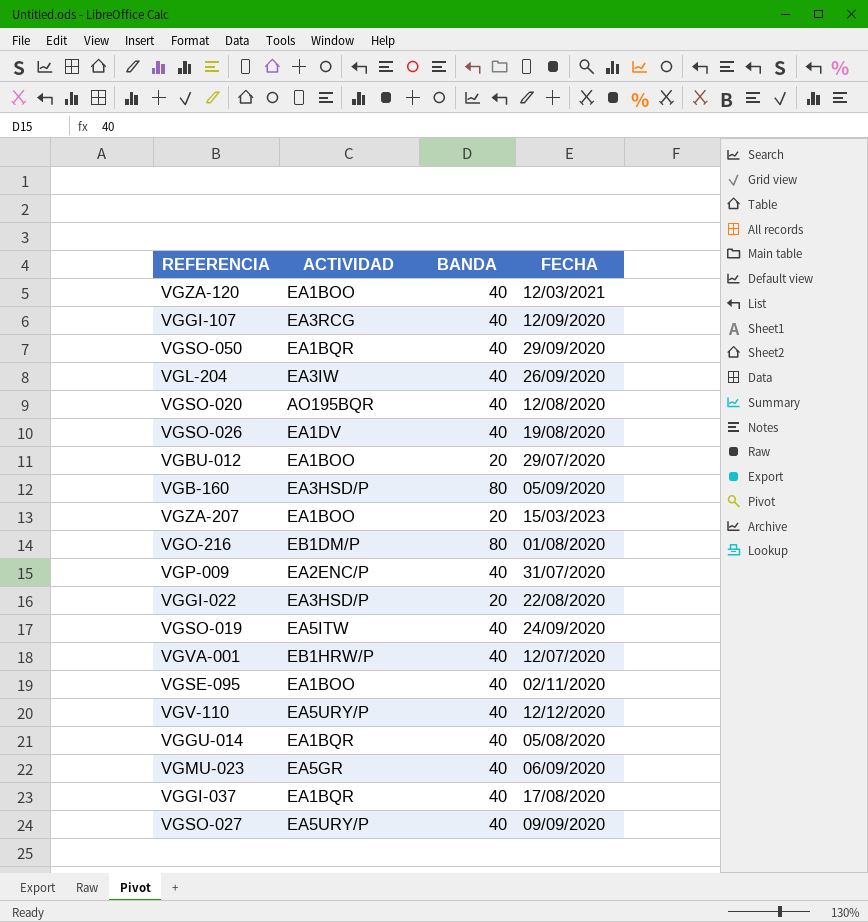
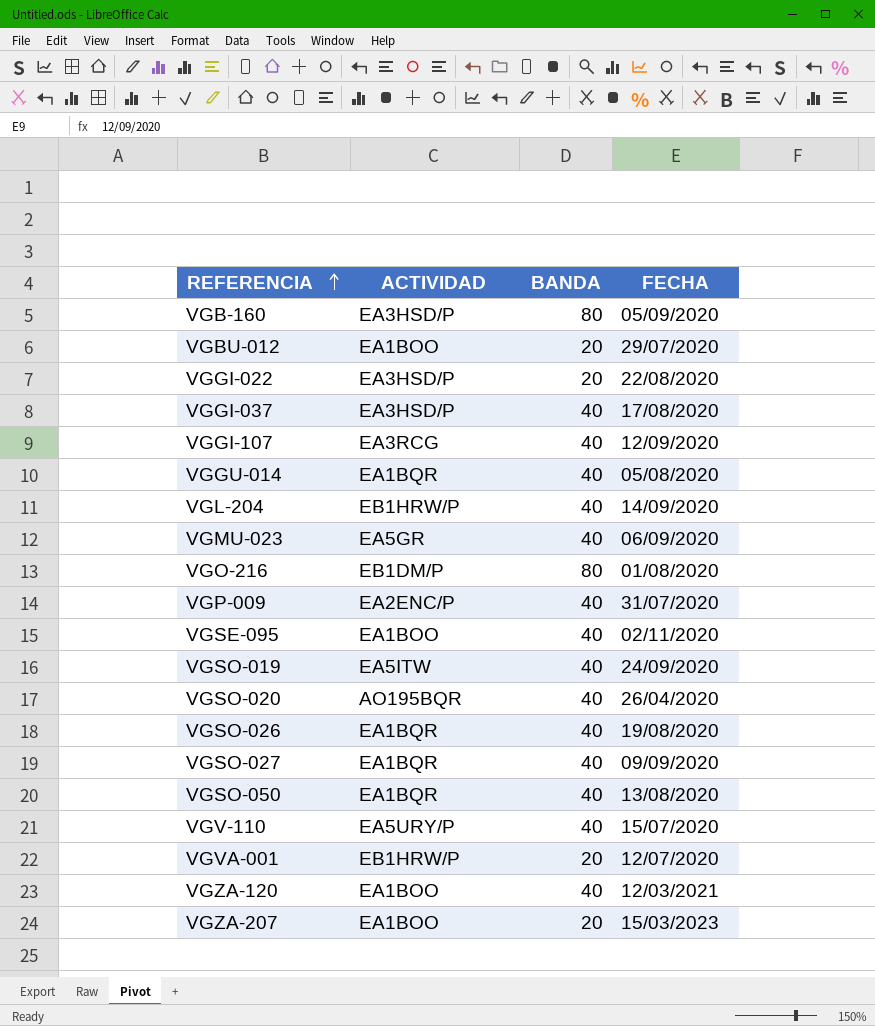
row order: none -> REFERENCIA ascending
VGGI-037 | ACTIVIDAD: EA1BQR -> EA3HSD/P
VGL-204 | ACTIVIDAD: EA3IW -> EB1HRW/P
VGL-204 | FECHA: 26/09/2020 -> 14/09/2020
VGSO-020 | FECHA: 12/08/2020 -> 26/04/2020
VGSO-026 | ACTIVIDAD: EA1DV -> EA1BQR
VGSO-027 | ACTIVIDAD: EA5URY/P -> EA1BQR
VGSO-050 | FECHA: 29/09/2020 -> 13/08/2020
VGV-110 | FECHA: 12/12/2020 -> 15/07/2020
VGVA-001 | BANDA: 40 -> 20

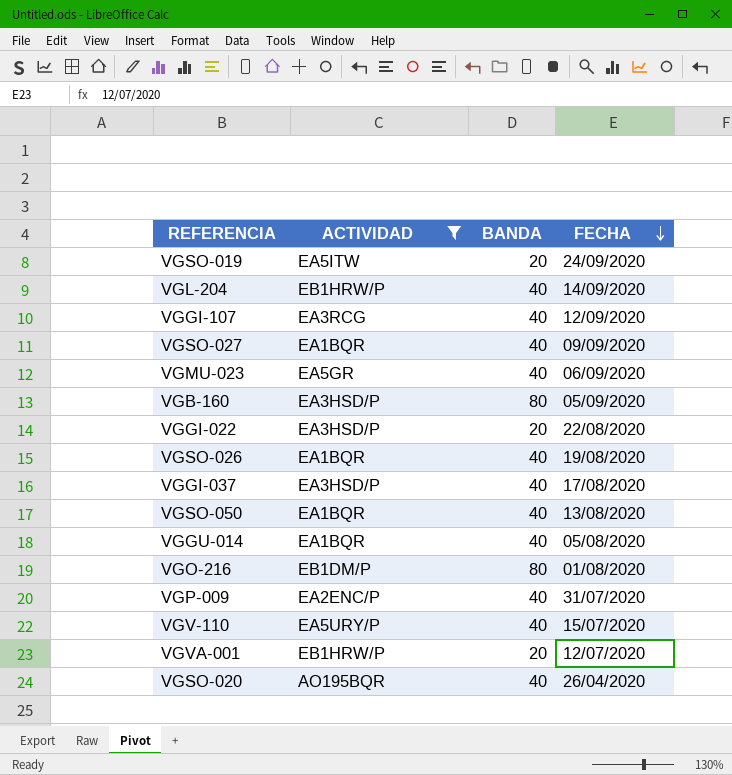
filter: none -> ACTIVIDAD != EA1BOO
row order: REFERENCIA ascending -> FECHA descending
VGSO-019 | BANDA: 40 -> 20

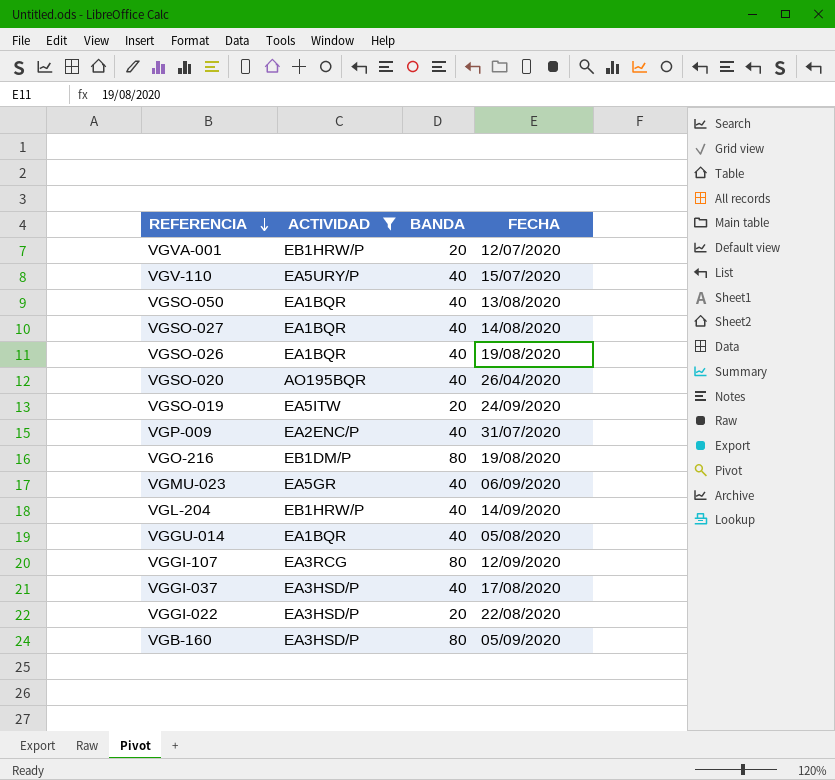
row order: FECHA descending -> REFERENCIA descending
VGSO-027 | FECHA: 09/09/2020 -> 14/08/2020
VGO-216 | FECHA: 01/08/2020 -> 19/08/2020
VGGI-107 | BANDA: 40 -> 80

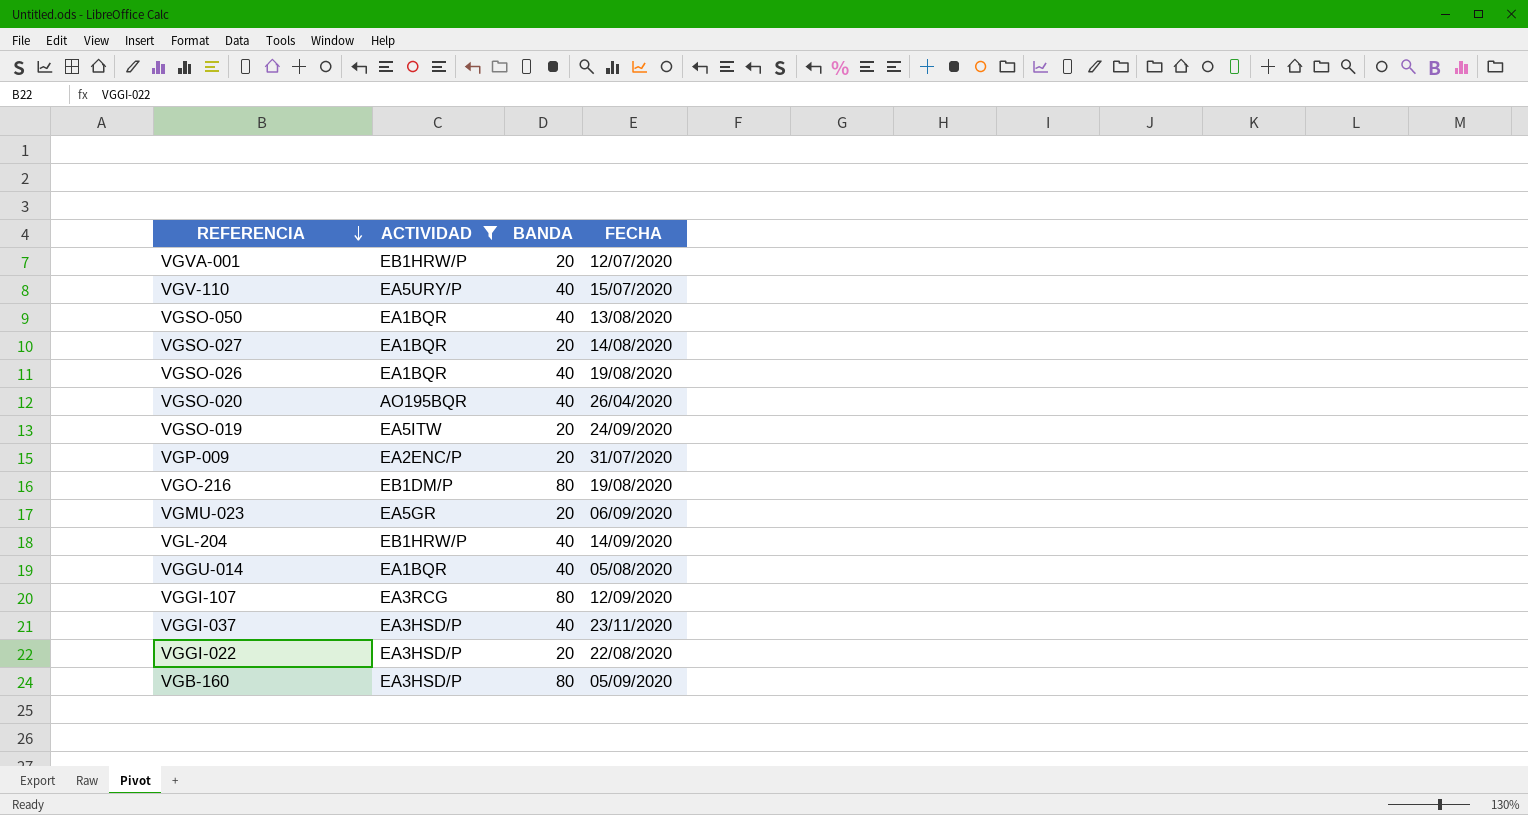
VGSO-027 | BANDA: 40 -> 20
VGP-009 | BANDA: 40 -> 20
VGMU-023 | BANDA: 40 -> 20
VGGI-037 | FECHA: 17/08/2020 -> 23/11/2020

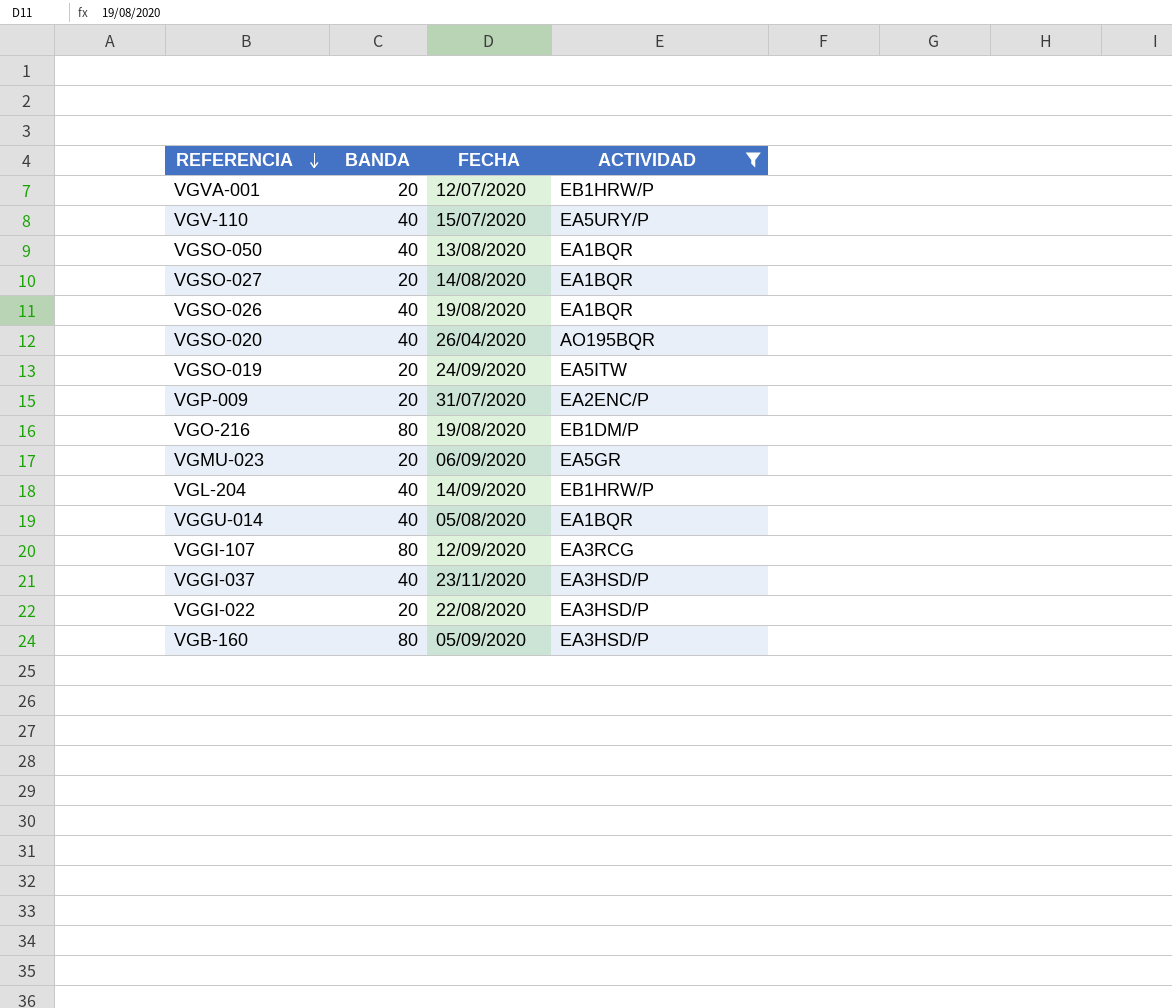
column ACTIVIDAD | position: 2 -> 4

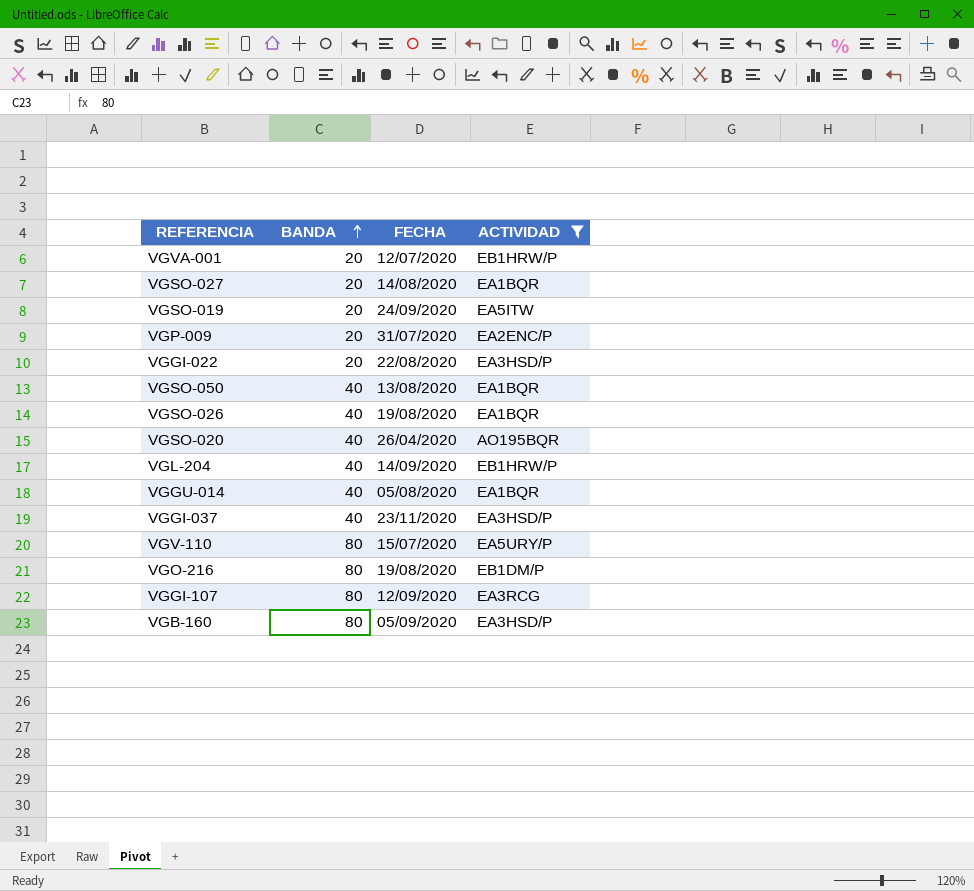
row order: REFERENCIA descending -> BANDA ascending
row VGMU-023: 20 | 06/09/2020 | EA5GR -> none
VGV-110 | BANDA: 40 -> 80

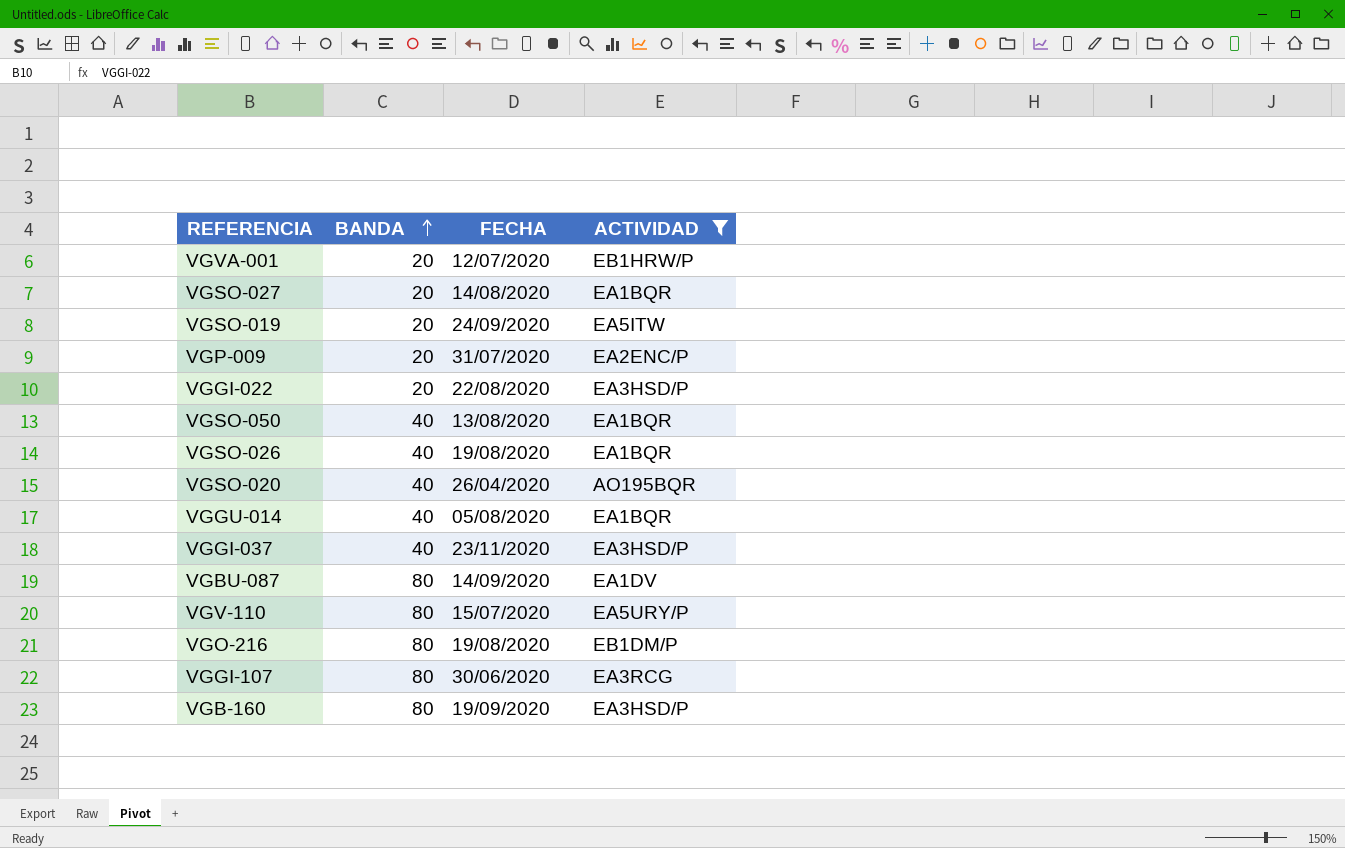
row VGL-204: 40 | 14/09/2020 | EB1HRW/P -> none
row VGBU-087: none -> 80 | 14/09/2020 | EA1DV
VGGI-107 | FECHA: 12/09/2020 -> 30/06/2020
VGB-160 | FECHA: 05/09/2020 -> 19/09/2020

